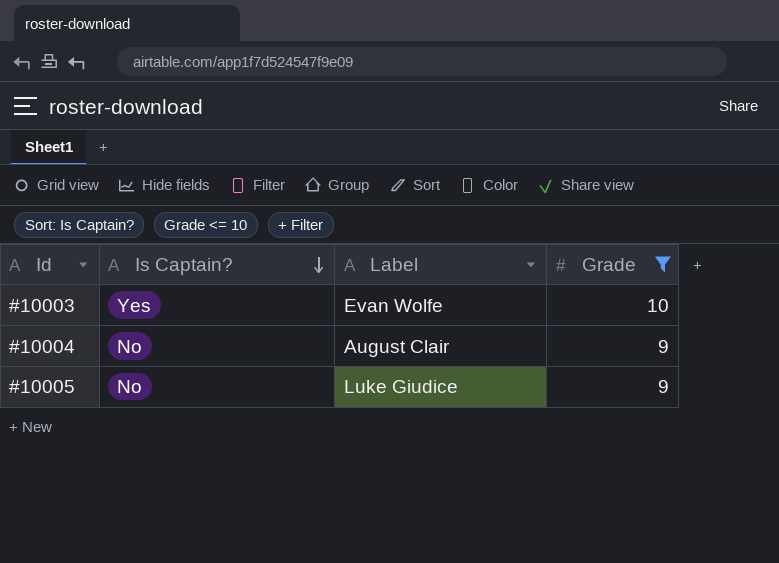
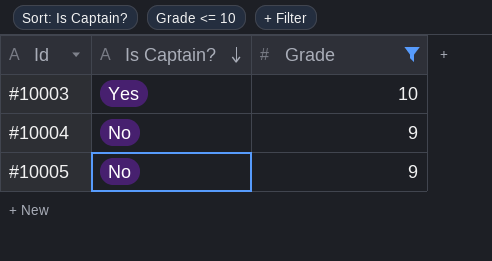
column Label | position: 3 -> none

